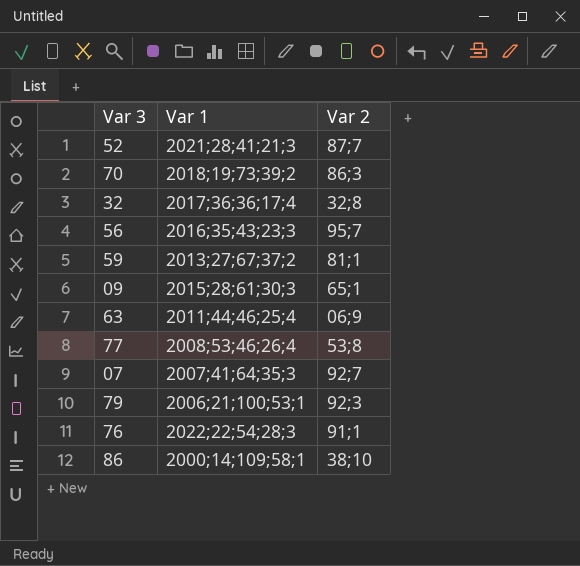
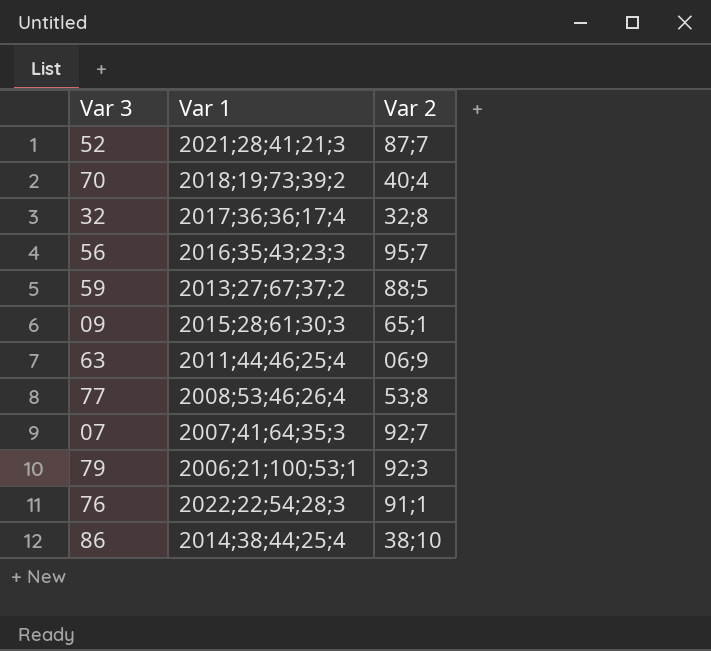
70 | Var 2: 86;3 -> 40;4
59 | Var 2: 81;1 -> 88;5
86 | Var 1: 2000;14;109;58;1 -> 2014;38;44;25;4

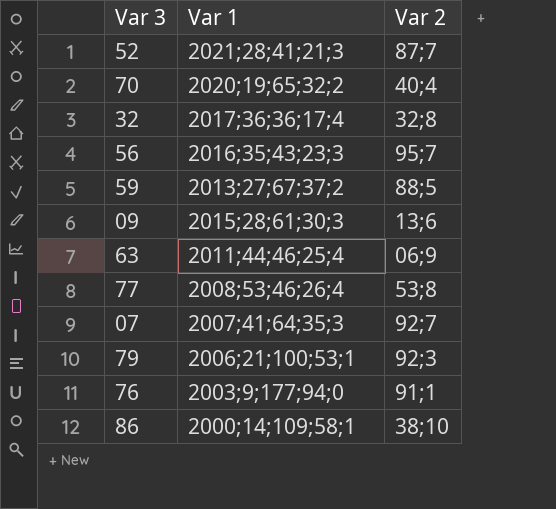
70 | Var 1: 2018;19;73;39;2 -> 2020;19;65;32;2
09 | Var 2: 65;1 -> 13;6
76 | Var 1: 2022;22;54;28;3 -> 2003;9;177;94;0
86 | Var 1: 2014;38;44;25;4 -> 2000;14;109;58;1

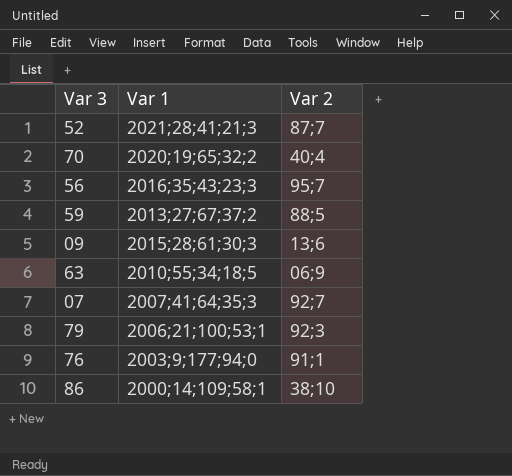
row 32: 2017;36;36;17;4 | 32;8 -> none
row 77: 2008;53;46;26;4 | 53;8 -> none
63 | Var 1: 2011;44;46;25;4 -> 2010;55;34;18;5

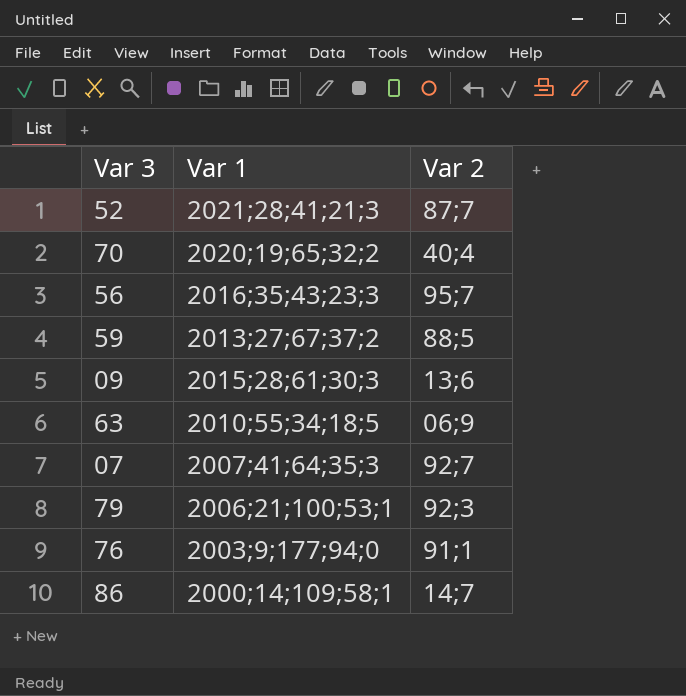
86 | Var 2: 38;10 -> 14;7

